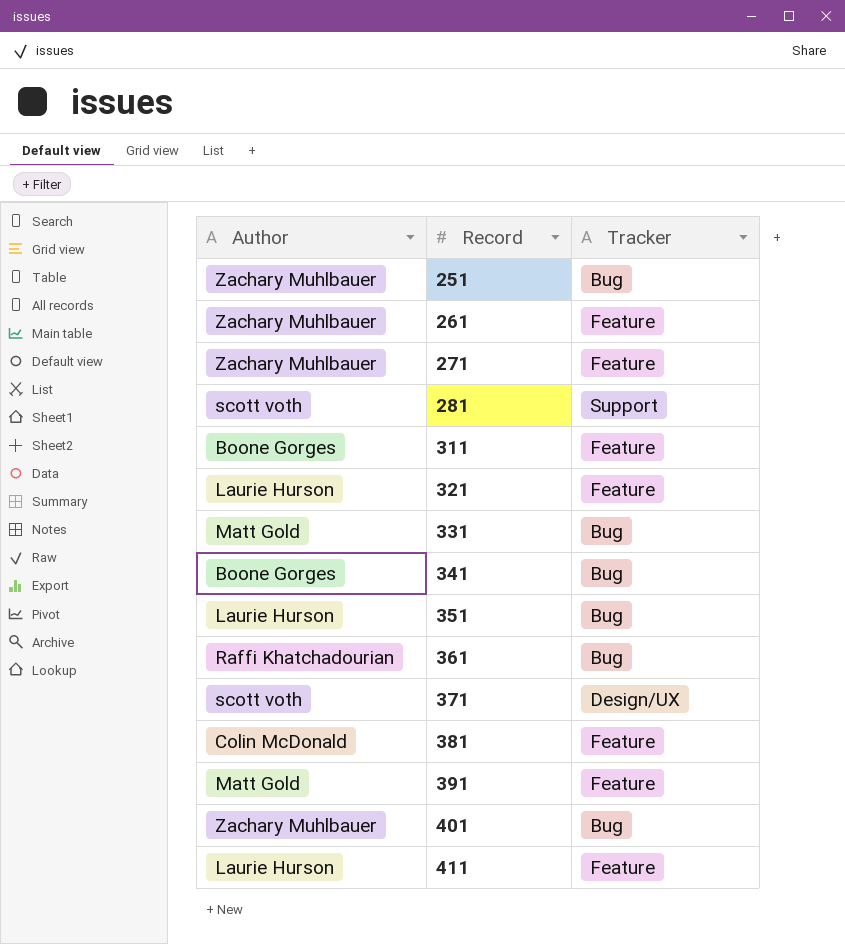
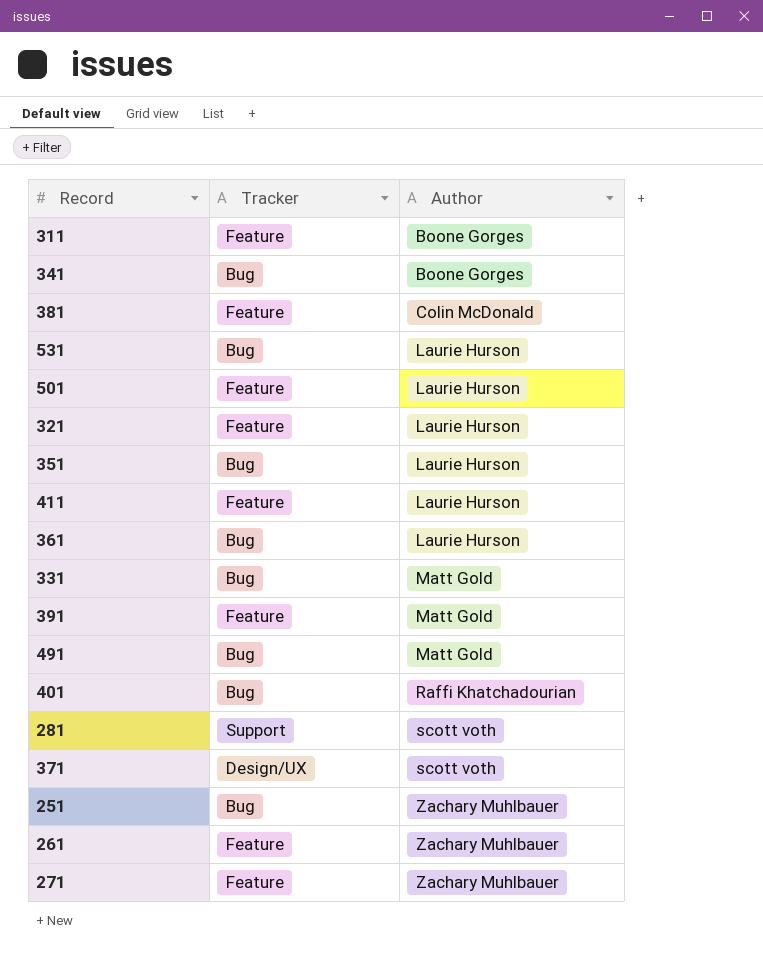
row order: Record ascending -> Author ascending
column Author | position: 1 -> 3
row 531: none -> Bug | Laurie Hurson
row 501: none -> Feature | Laurie Hurson
361 | Author: Raffi Khatchadourian -> Laurie Hurson
row 491: none -> Bug | Matt Gold
401 | Author: Zachary Muhlbauer -> Raffi Khatchadourian

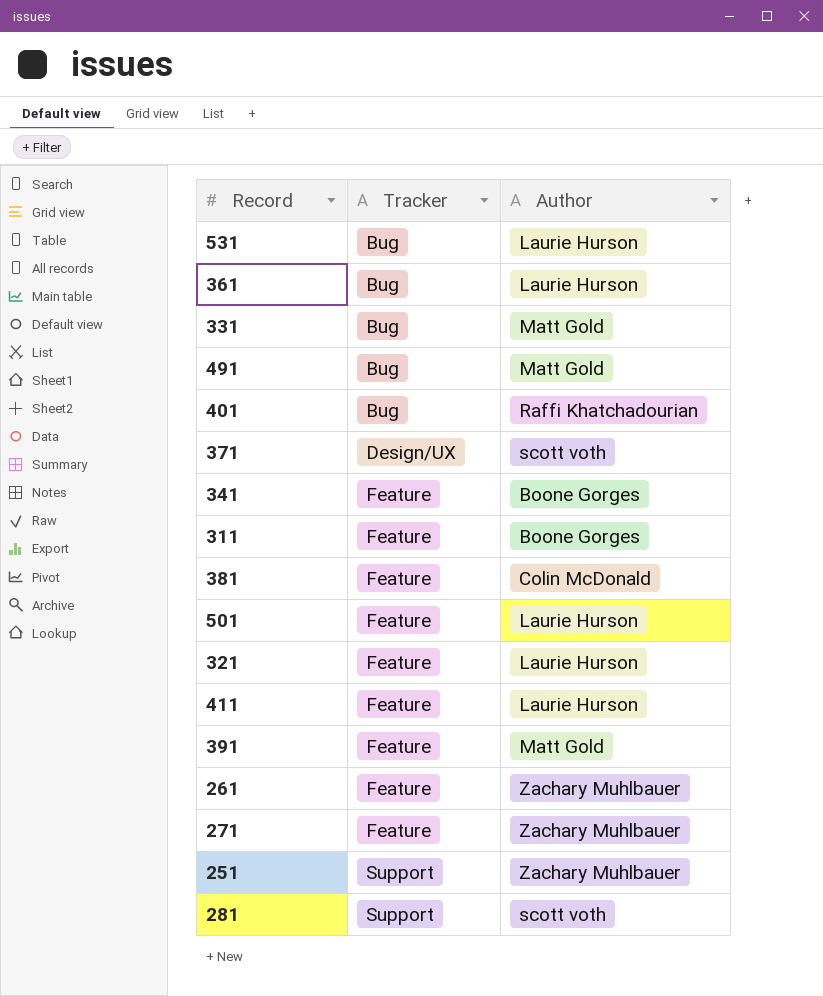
row order: Author ascending -> Tracker ascending
row 351: Bug | Laurie Hurson -> none
341 | Tracker: Bug -> Feature
251 | Tracker: Bug -> Support

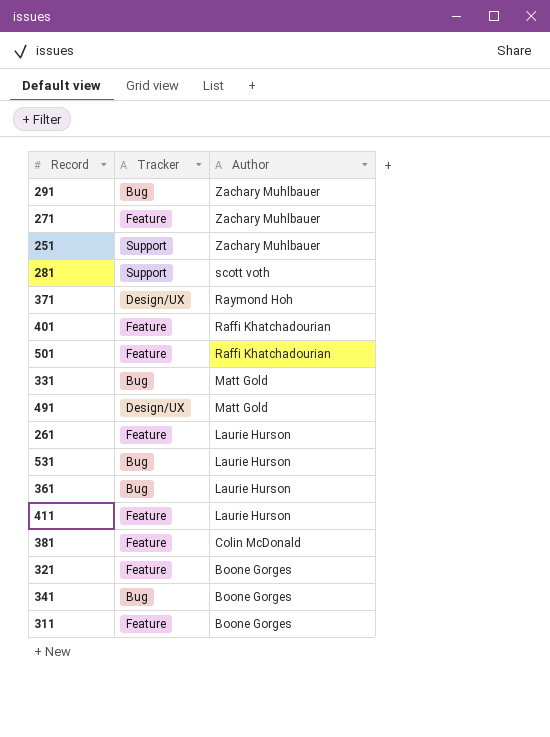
row order: Tracker ascending -> Author descending
row 391: Feature | Matt Gold -> none
row 291: none -> Bug | Zachary Muhlbauer
371 | Author: scott voth -> Raymond Hoh
401 | Tracker: Bug -> Feature
501 | Author: Laurie Hurson -> Raffi Khatchadourian
491 | Tracker: Bug -> Design/UX
261 | Author: Zachary Muhlbauer -> Laurie Hurson
321 | Author: Laurie Hurson -> Boone Gorges
341 | Tracker: Feature -> Bug

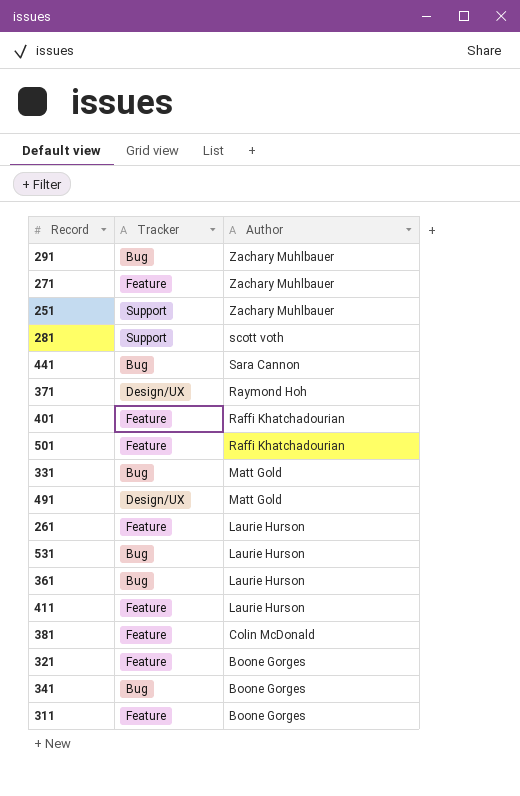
row 441: none -> Bug | Sara Cannon

